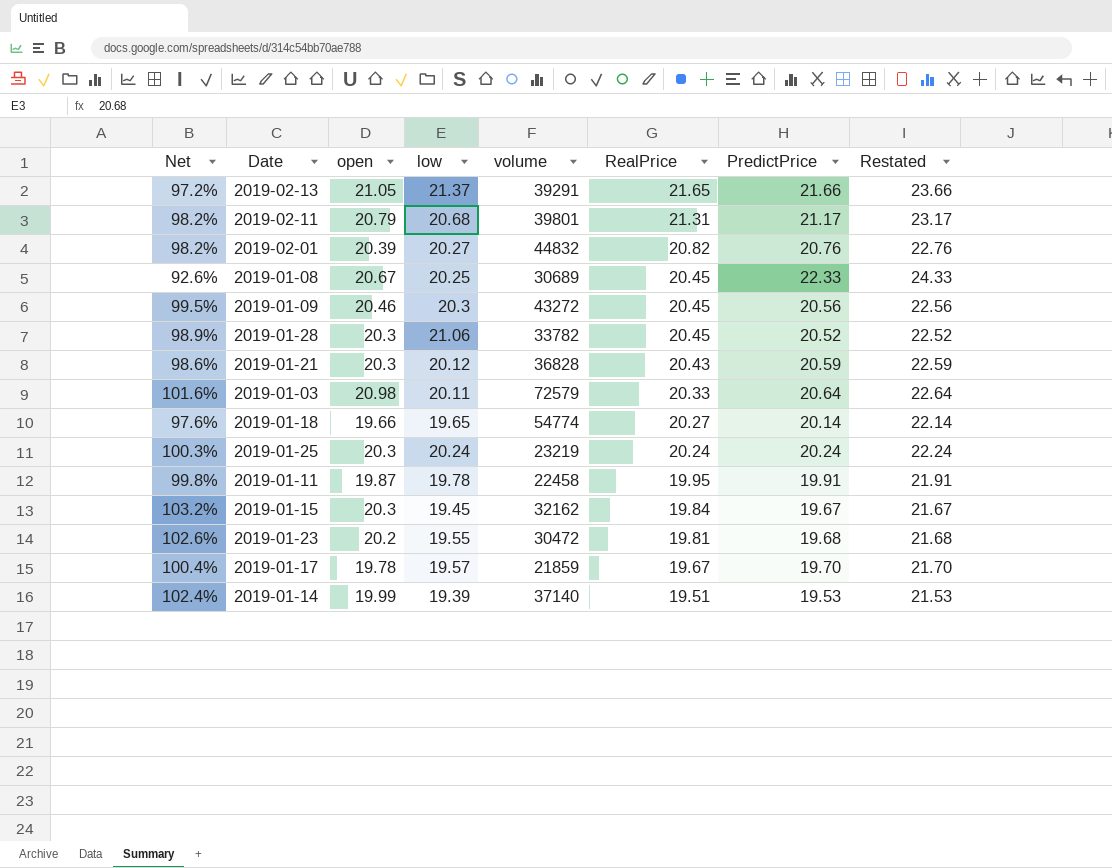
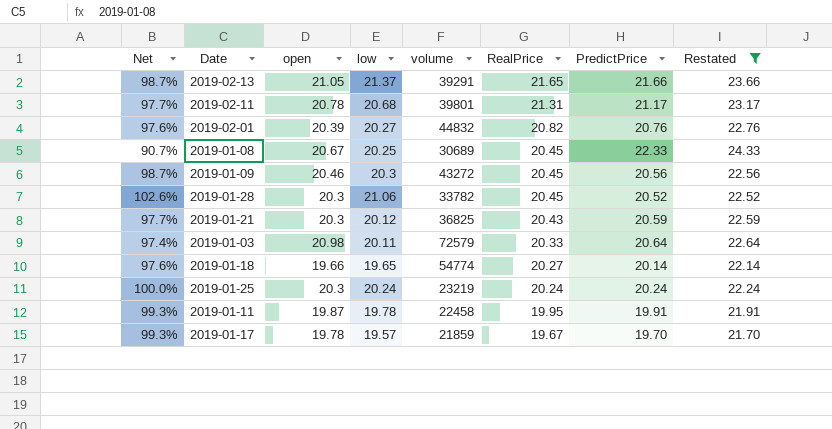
filter: none -> Restated >= 21.70
column Net | formula: [open] / [PredictPrice] -> [low] / [PredictPrice]
2019-02-11 | open: 20.79 -> 20.78
2019-01-21 | volume: 36828 -> 36825

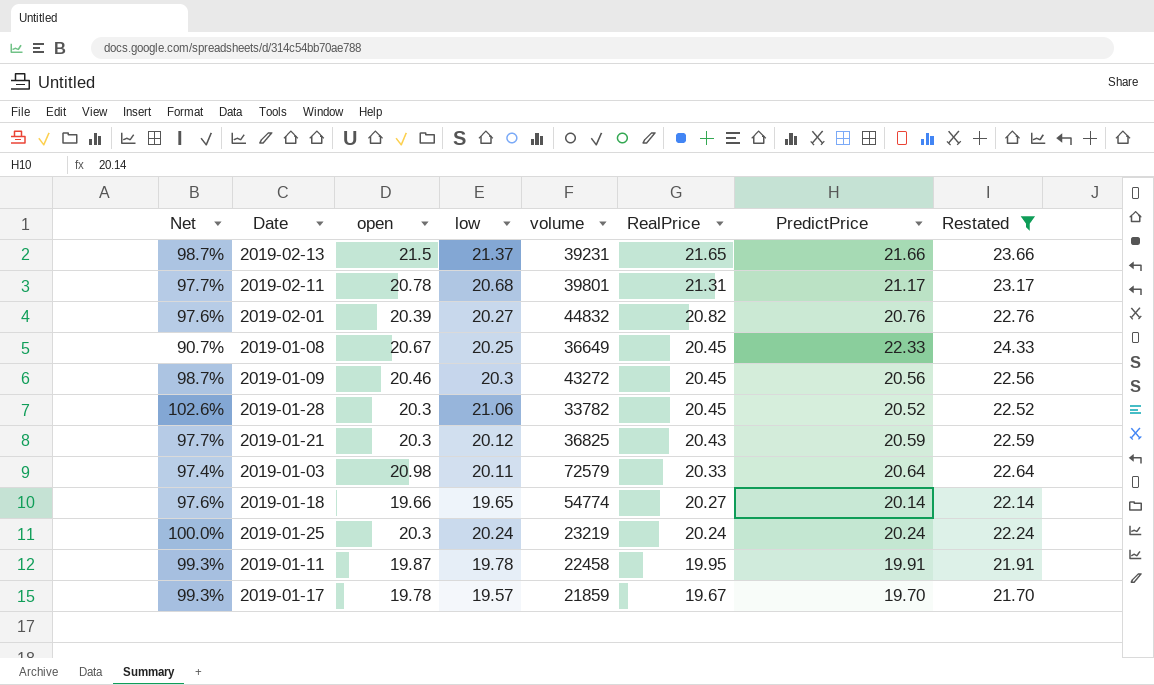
2019-02-13 | open: 21.05 -> 21.5
2019-02-13 | volume: 39291 -> 39231
2019-01-08 | volume: 30689 -> 36649

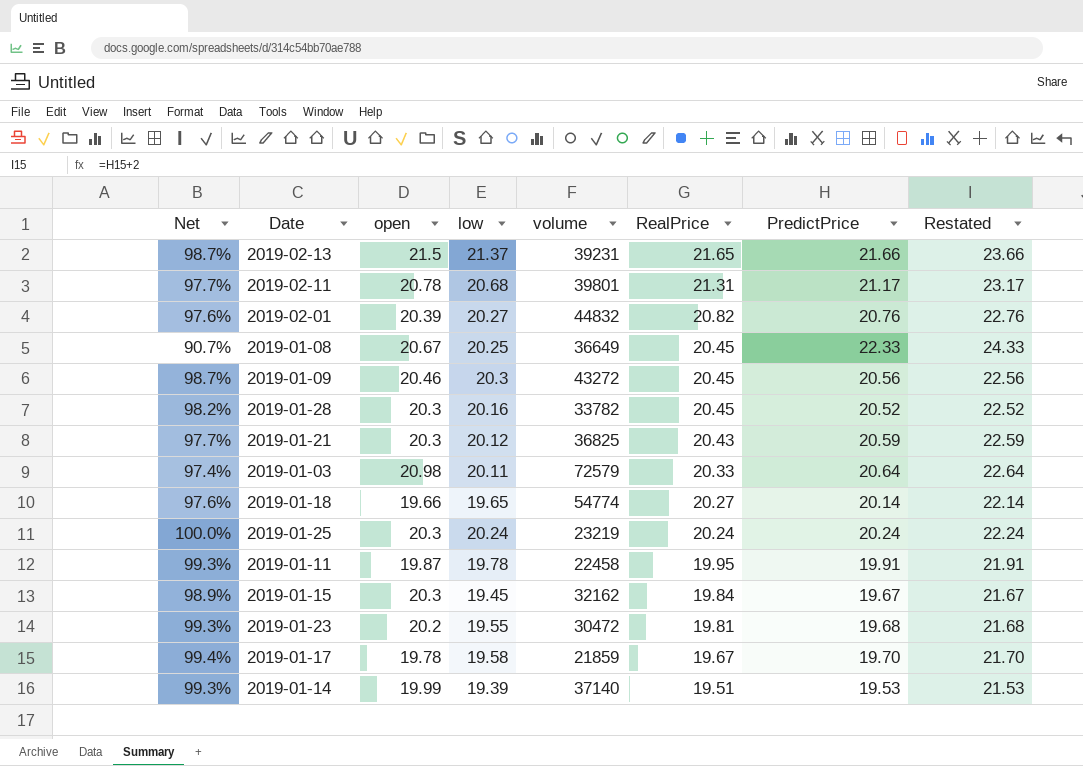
filter: Restated >= 21.70 -> none
2019-01-28 | Net: 102.6% -> 98.2%
2019-01-28 | low: 21.06 -> 20.16
2019-01-17 | Net: 99.3% -> 99.4%
2019-01-17 | low: 19.57 -> 19.58

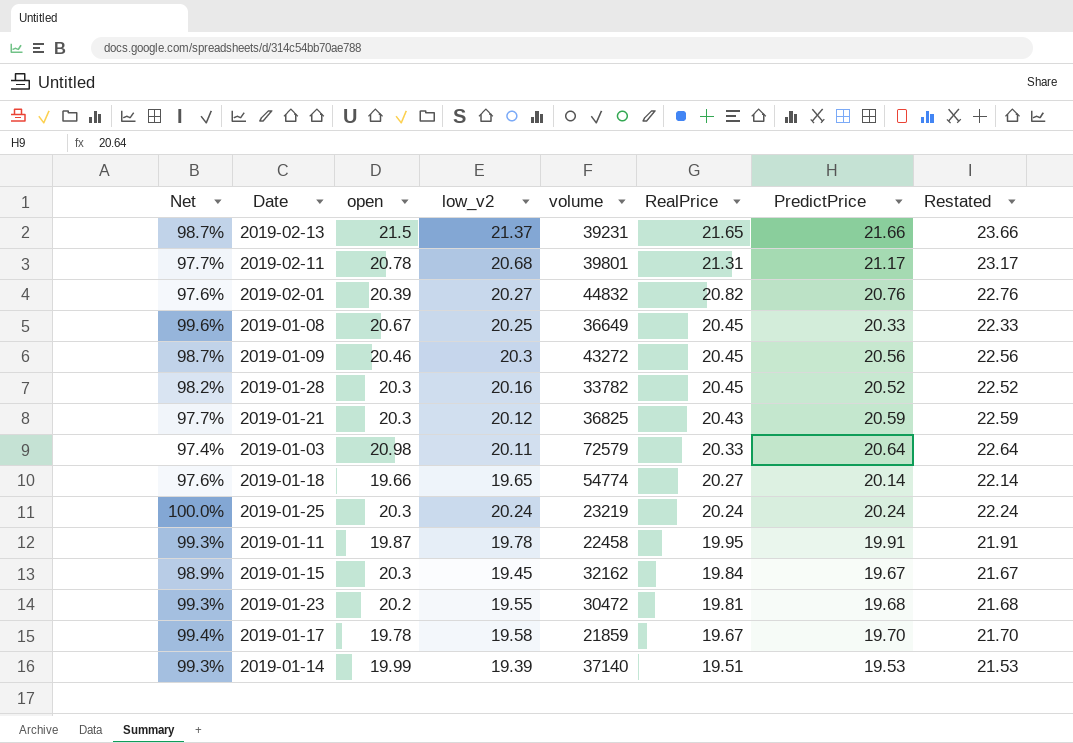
column name: low -> low_v2
2019-01-08 | Net: 90.7% -> 99.6%
2019-01-08 | PredictPrice: 22.33 -> 20.33
2019-01-08 | Restated: 24.33 -> 22.33

